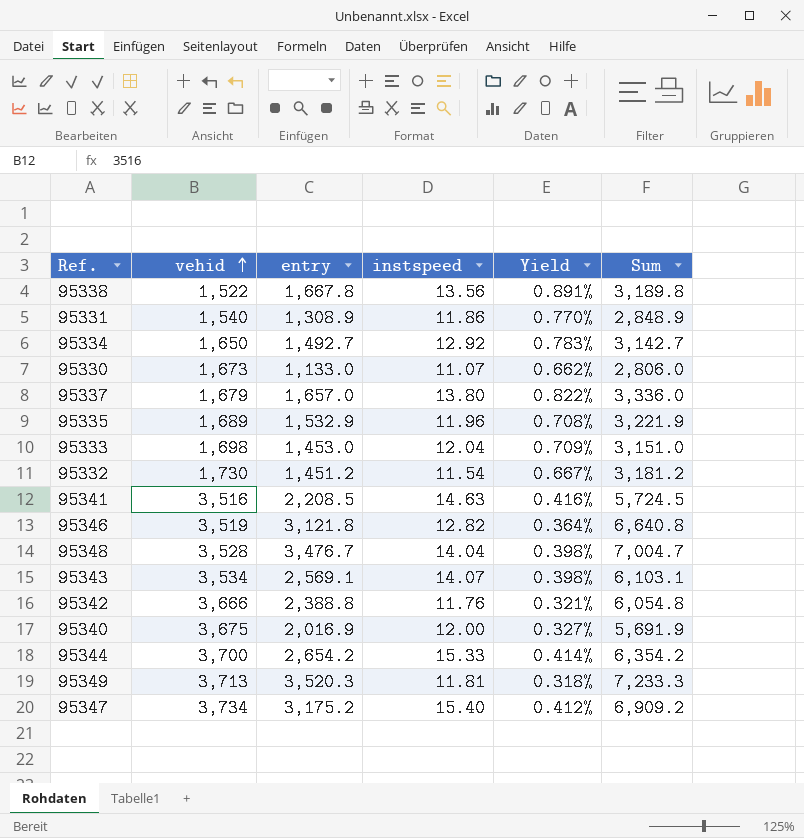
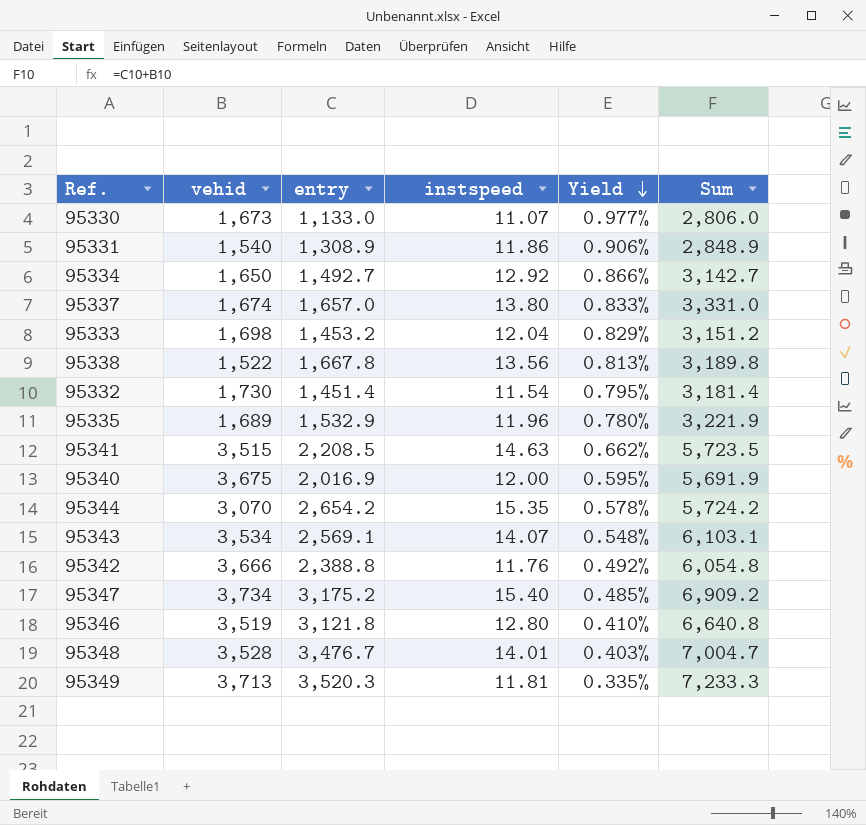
row order: vehid ascending -> Yield descending
column Yield | formula: [instspeed] / [vehid] -> [instspeed] / [entry]
95337 | vehid: 1,679 -> 1,674
95337 | Sum: 3,336.0 -> 3,331.0
95333 | entry: 1,453.0 -> 1,453.2
95333 | Sum: 3,151.0 -> 3,151.2
95332 | entry: 1,451.2 -> 1,451.4
95332 | Sum: 3,181.2 -> 3,181.4
95341 | vehid: 3,516 -> 3,515
95341 | Sum: 5,724.5 -> 5,723.5
95344 | vehid: 3,700 -> 3,070
95344 | instspeed: 15.33 -> 15.35
95344 | Sum: 6,354.2 -> 5,724.2
95346 | instspeed: 12.82 -> 12.80
95348 | instspeed: 14.04 -> 14.01

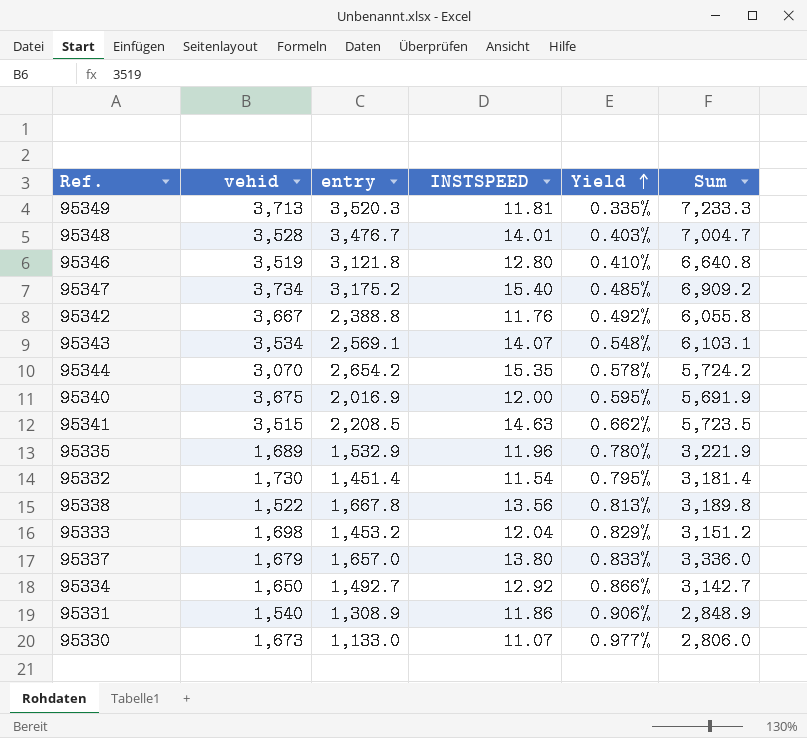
row order: Yield descending -> Yield ascending
column name: instspeed -> INSTSPEED
95342 | vehid: 3,666 -> 3,667
95342 | Sum: 6,054.8 -> 6,055.8
95337 | vehid: 1,674 -> 1,679
95337 | Sum: 3,331.0 -> 3,336.0

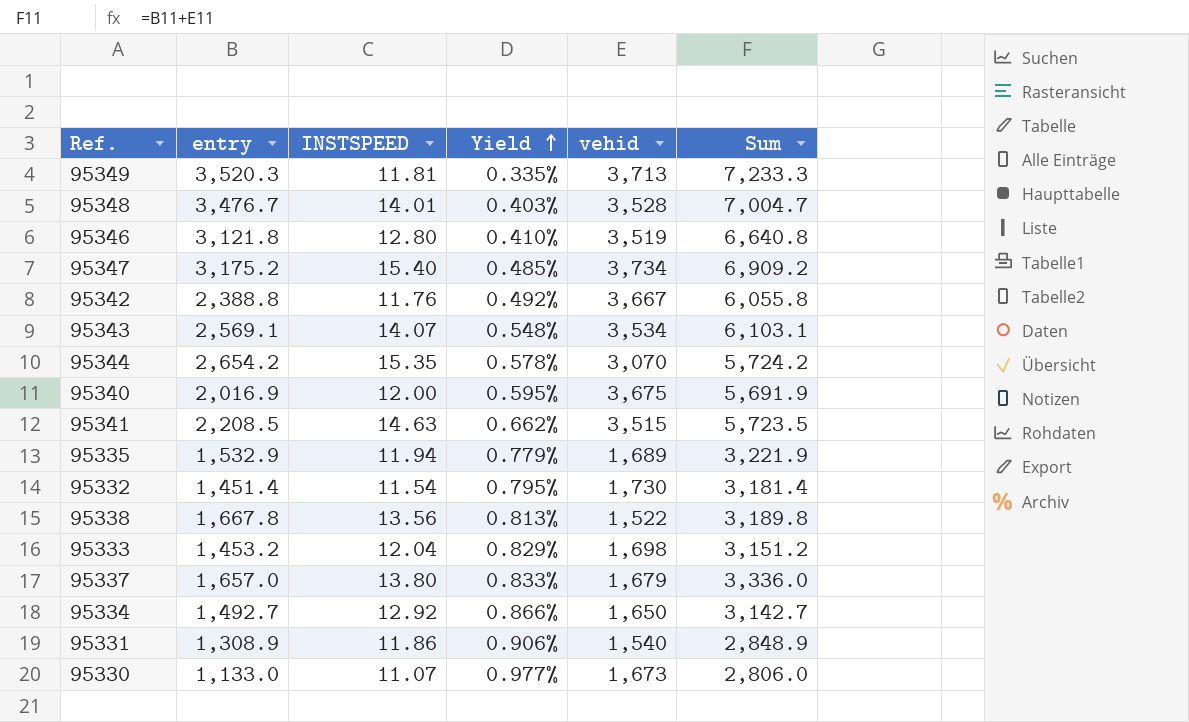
column vehid | position: 2 -> 5
95335 | INSTSPEED: 11.96 -> 11.94
95335 | Yield: 0.780% -> 0.779%

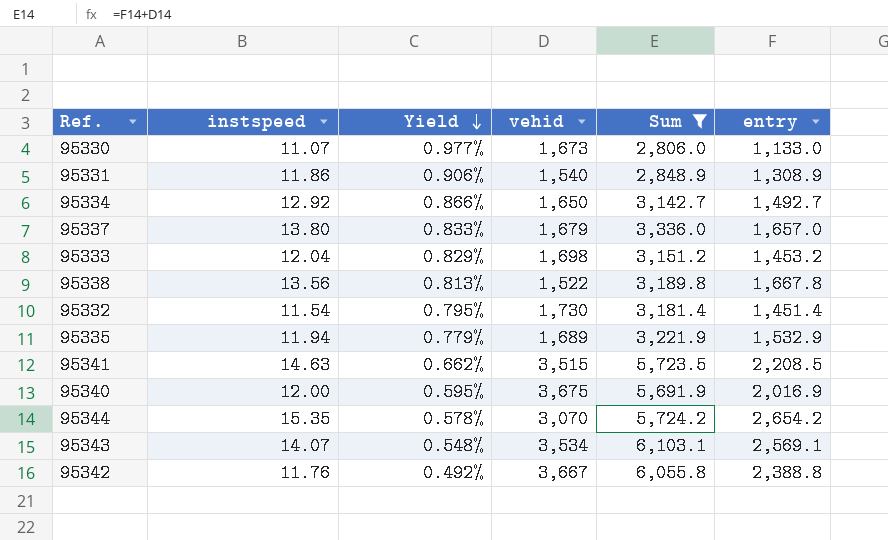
filter: none -> Sum <= 6,103.1
row order: Yield ascending -> Yield descending
column name: INSTSPEED -> instspeed
column entry | position: 2 -> 6

